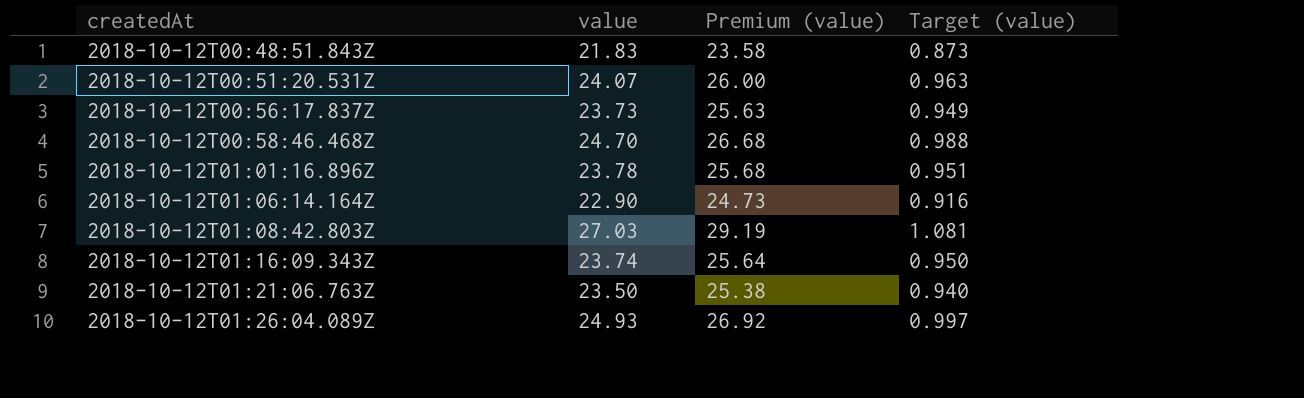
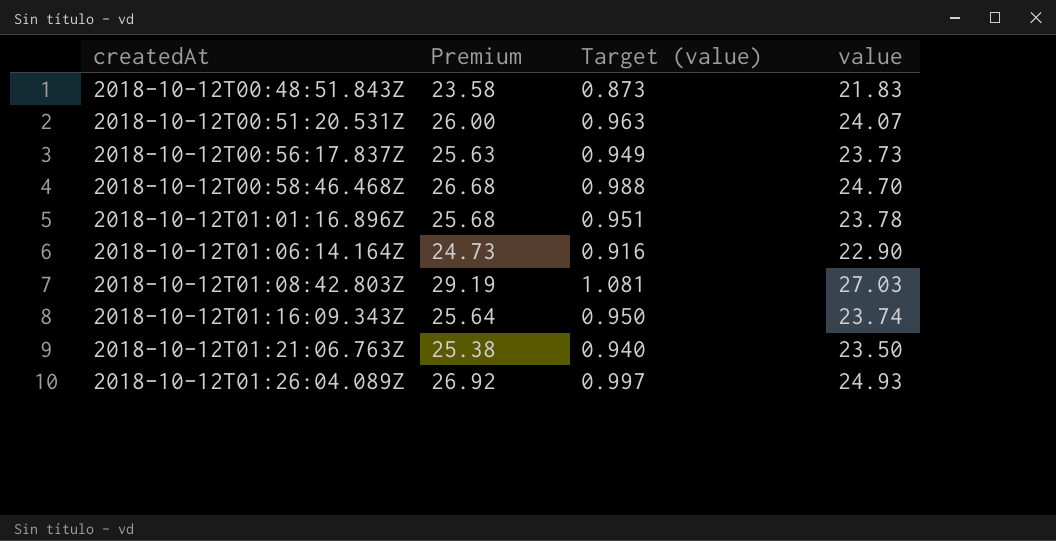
column name: Premium (value) -> Premium
column value | position: 2 -> 4

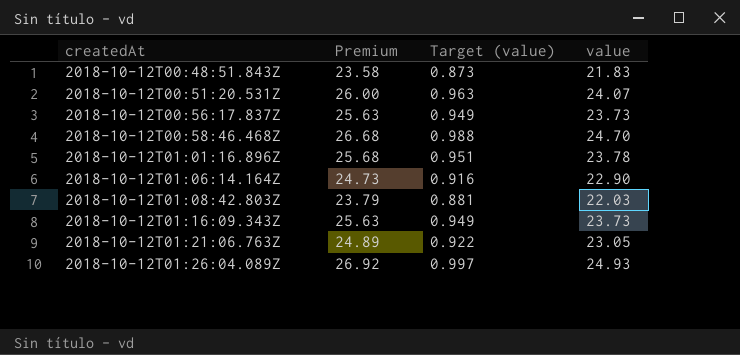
2018-10-12T01:08:42.803Z | Premium: 29.19 -> 23.79
2018-10-12T01:08:42.803Z | Target (value): 1.081 -> 0.881
2018-10-12T01:08:42.803Z | value: 27.03 -> 22.03
2018-10-12T01:16:09.343Z | Premium: 25.64 -> 25.63
2018-10-12T01:16:09.343Z | Target (value): 0.950 -> 0.949
2018-10-12T01:16:09.343Z | value: 23.74 -> 23.73
2018-10-12T01:21:06.763Z | Premium: 25.38 -> 24.89
2018-10-12T01:21:06.763Z | Target (value): 0.940 -> 0.922
2018-10-12T01:21:06.763Z | value: 23.50 -> 23.05

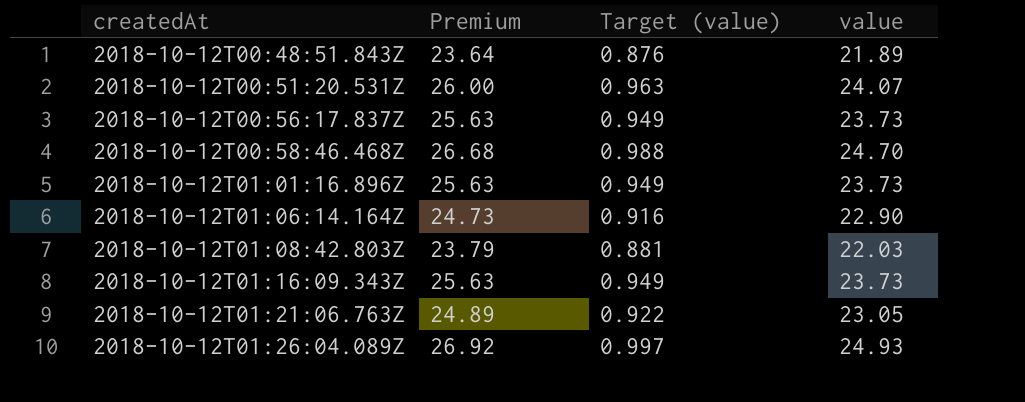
2018-10-12T00:48:51.843Z | Premium: 23.58 -> 23.64
2018-10-12T00:48:51.843Z | Target (value): 0.873 -> 0.876
2018-10-12T00:48:51.843Z | value: 21.83 -> 21.89
2018-10-12T01:01:16.896Z | Premium: 25.68 -> 25.63
2018-10-12T01:01:16.896Z | Target (value): 0.951 -> 0.949
2018-10-12T01:01:16.896Z | value: 23.78 -> 23.73

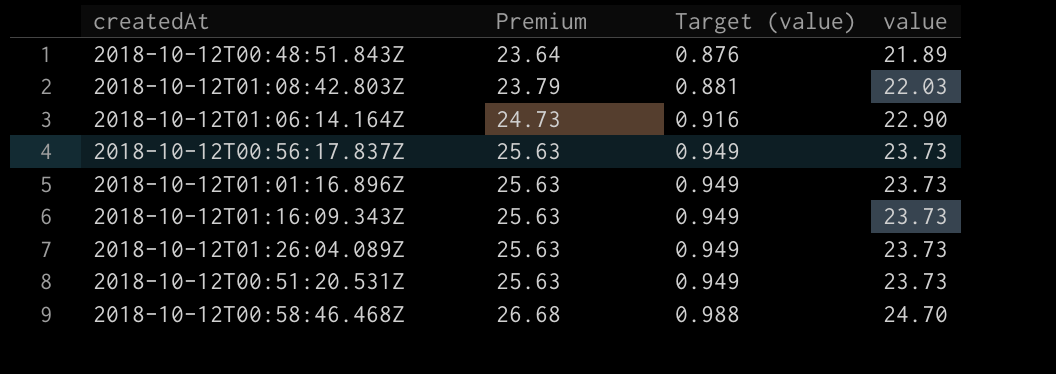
row order: createdAt ascending -> Premium ascending
row 2018-10-12T01:21:06.763Z: 24.89 | 0.922 | 23.05 -> none
2018-10-12T01:26:04.089Z | Premium: 26.92 -> 25.63
2018-10-12T01:26:04.089Z | Target (value): 0.997 -> 0.949
2018-10-12T01:26:04.089Z | value: 24.93 -> 23.73
2018-10-12T00:51:20.531Z | Premium: 26.00 -> 25.63
2018-10-12T00:51:20.531Z | Target (value): 0.963 -> 0.949
2018-10-12T00:51:20.531Z | value: 24.07 -> 23.73

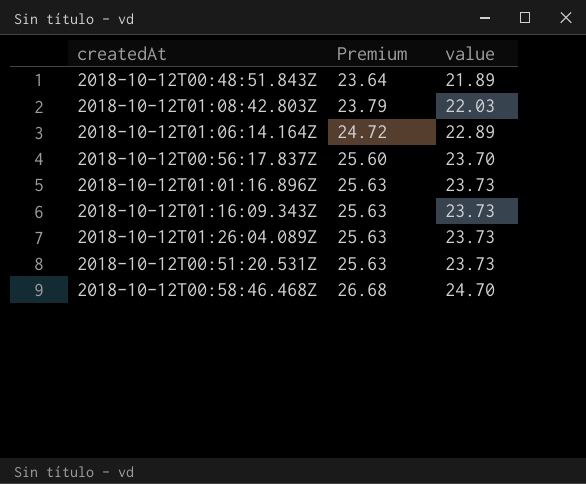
column Target (value) | formula: [value] * 0.04 -> none
2018-10-12T01:06:14.164Z | Premium: 24.73 -> 24.72
2018-10-12T01:06:14.164Z | value: 22.90 -> 22.89
2018-10-12T00:56:17.837Z | Premium: 25.63 -> 25.60
2018-10-12T00:56:17.837Z | value: 23.73 -> 23.70

